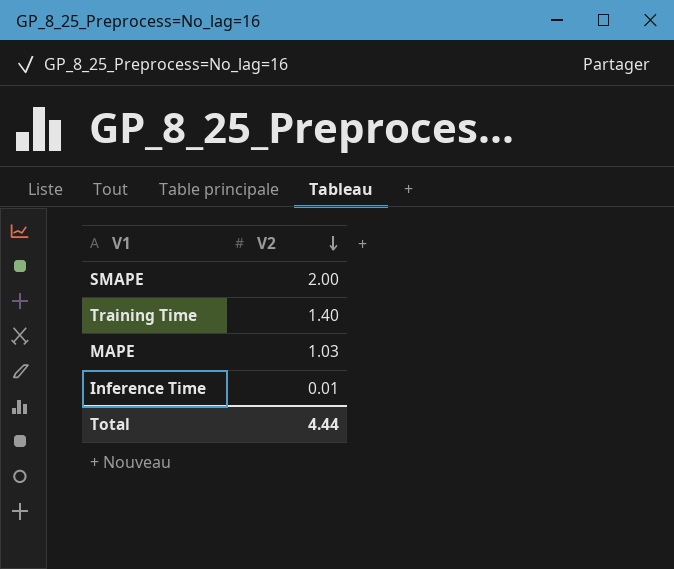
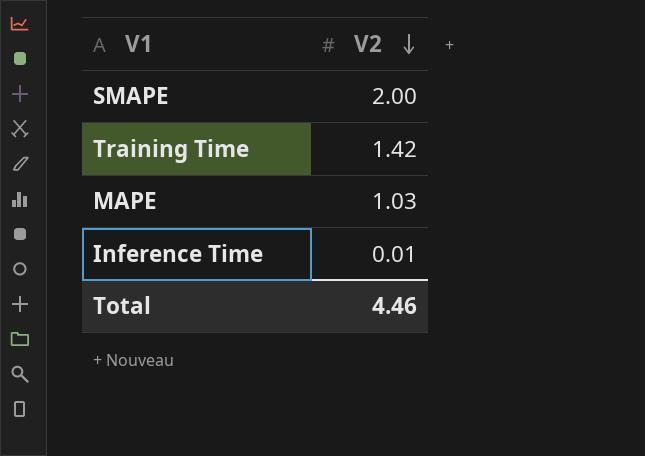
Training Time | V2: 1.40 -> 1.42
Total | V2: 4.44 -> 4.46

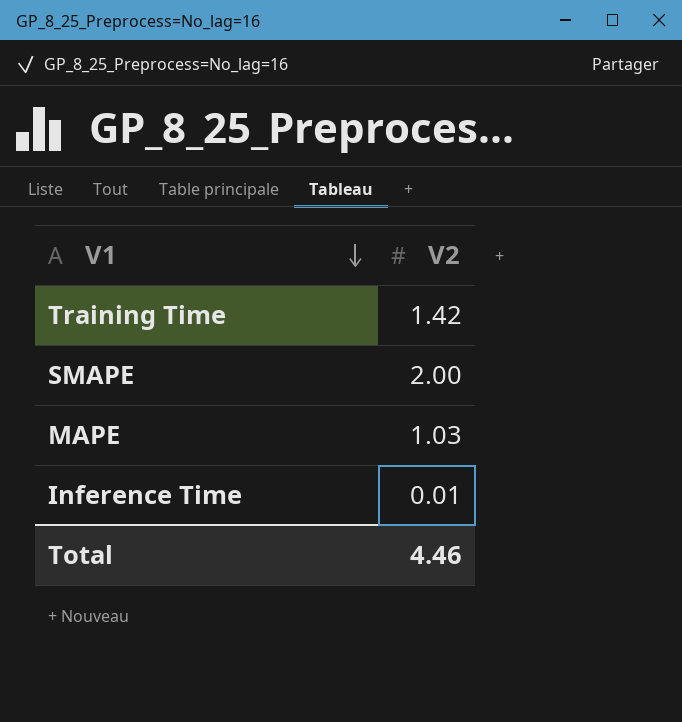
row order: V2 descending -> V1 descending

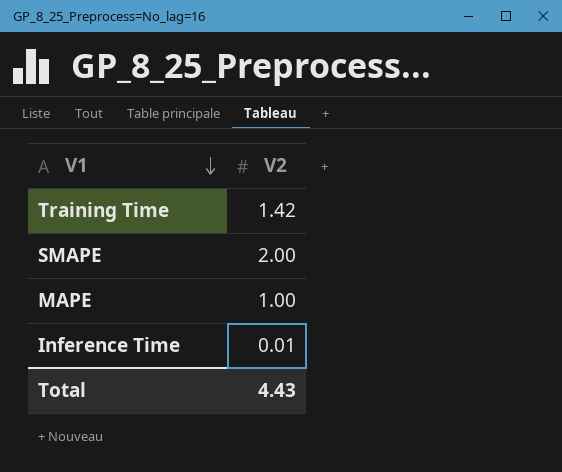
MAPE | V2: 1.03 -> 1.00
Total | V2: 4.46 -> 4.43

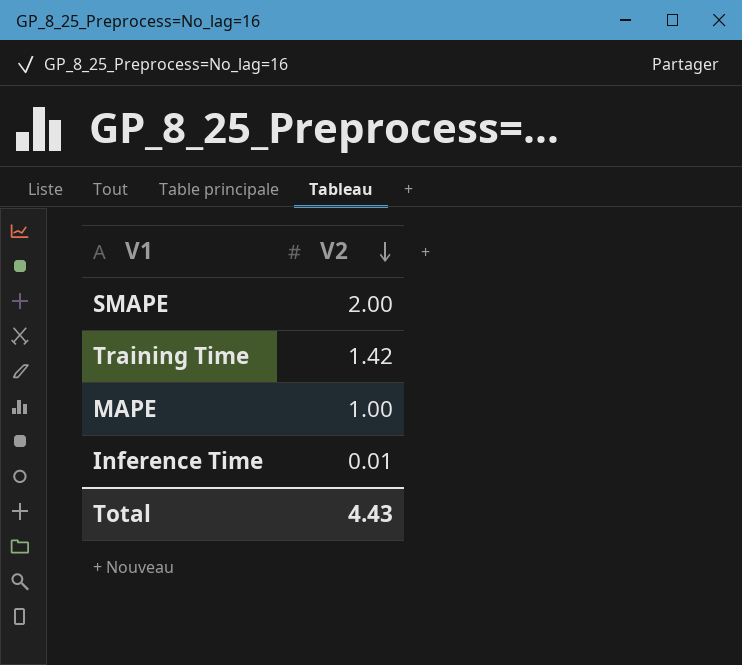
row order: V1 descending -> V2 descending

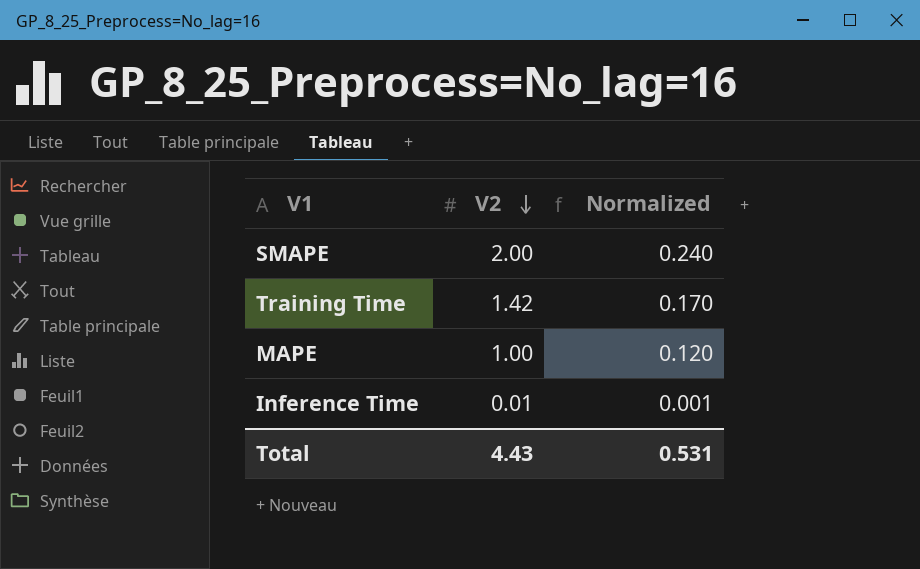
column Normalized | formula: none -> [V2] * 0.12

